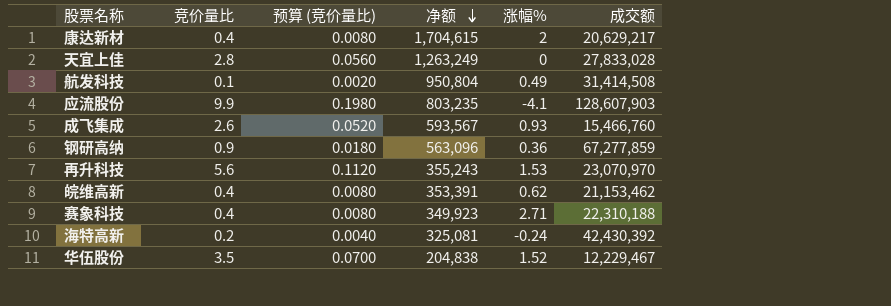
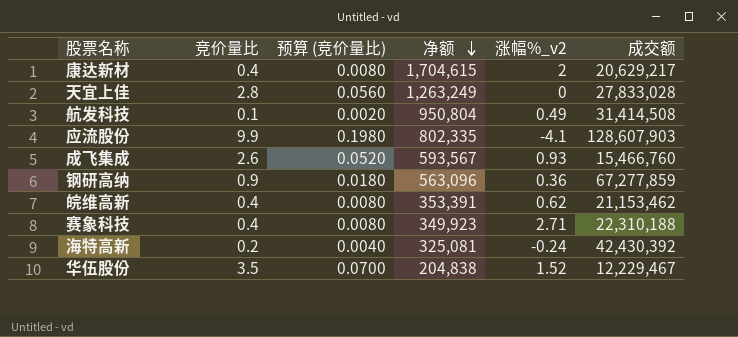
column name: 涨幅% -> 涨幅%_v2
row 再升科技: 5.6 | 0.1120 | 355,243 | 1.53 | 23,070,970 -> none
应流股份 | 净额: 803,235 -> 802,335

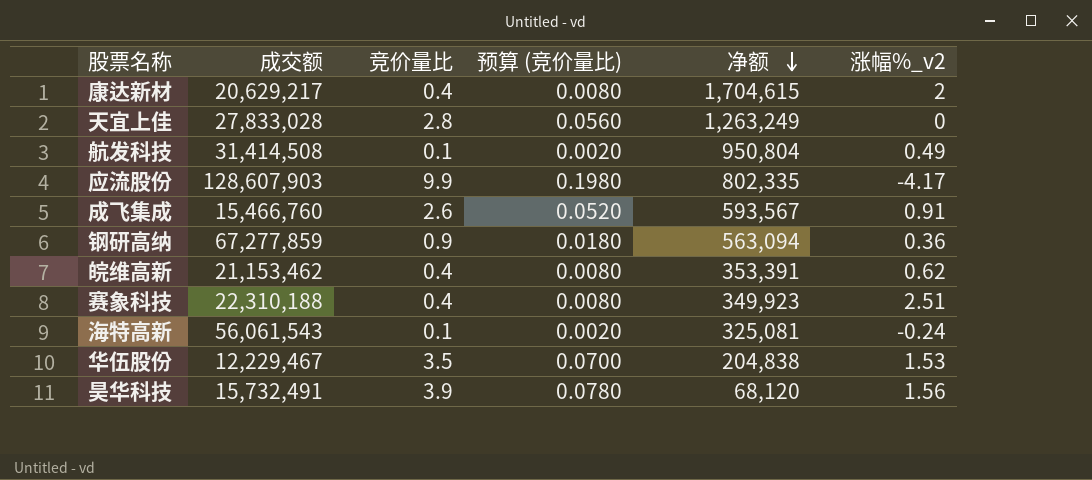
column 成交额 | position: 6 -> 2
应流股份 | 涨幅%_v2: -4.1 -> -4.17
成飞集成 | 涨幅%_v2: 0.93 -> 0.91
钢研高纳 | 净额: 563,096 -> 563,094
赛象科技 | 涨幅%_v2: 2.71 -> 2.51
海特高新 | 成交额: 42,430,392 -> 56,061,543
海特高新 | 竞价量比: 0.2 -> 0.1
海特高新 | 预算 (竞价量比): 0.0040 -> 0.0020
华伍股份 | 涨幅%_v2: 1.52 -> 1.53
row 昊华科技: none -> 15,732,491 | 3.9 | 0.0780 | 68,120 | 1.56

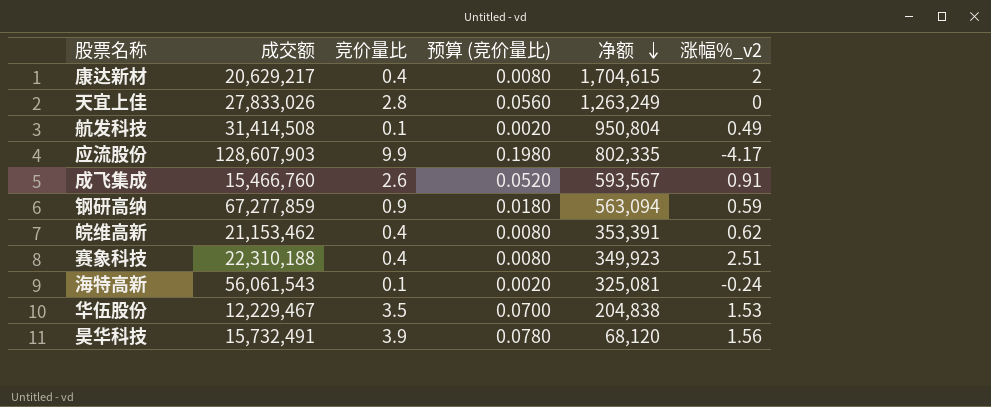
天宜上佳 | 成交额: 27,833,028 -> 27,833,026
钢研高纳 | 涨幅%_v2: 0.36 -> 0.59

